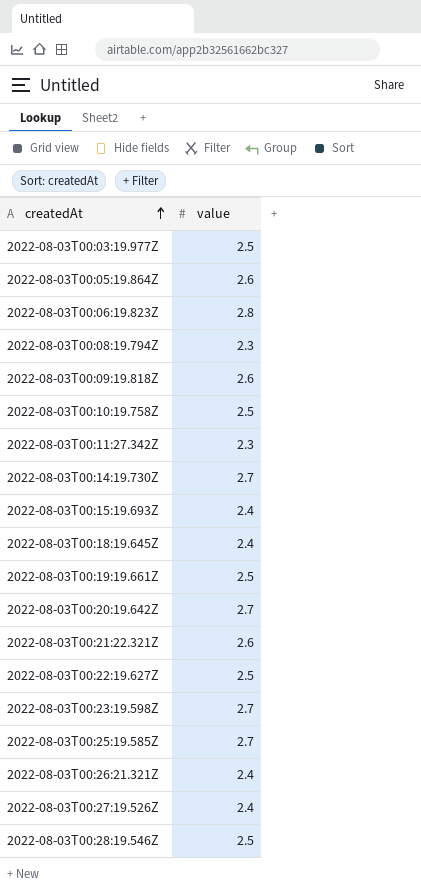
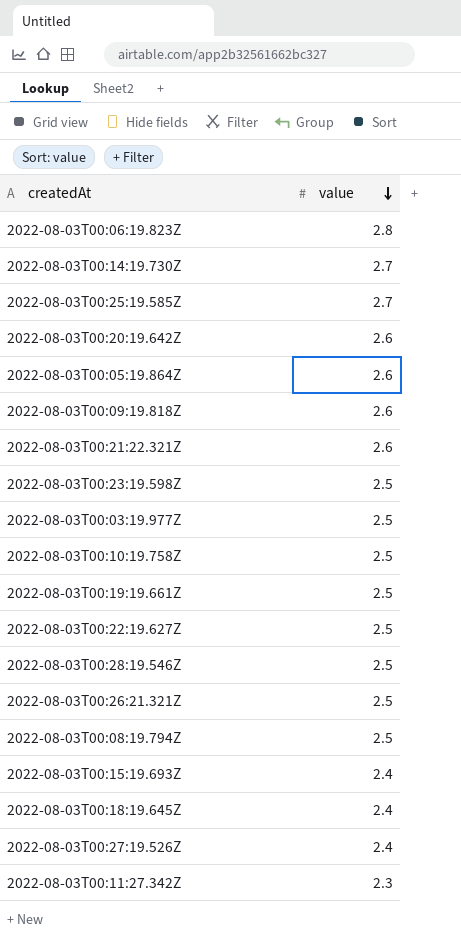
row order: createdAt ascending -> value descending
2022-08-03T00:20:19.642Z | value: 2.7 -> 2.6
2022-08-03T00:23:19.598Z | value: 2.7 -> 2.5
2022-08-03T00:26:21.321Z | value: 2.4 -> 2.5
2022-08-03T00:08:19.794Z | value: 2.3 -> 2.5

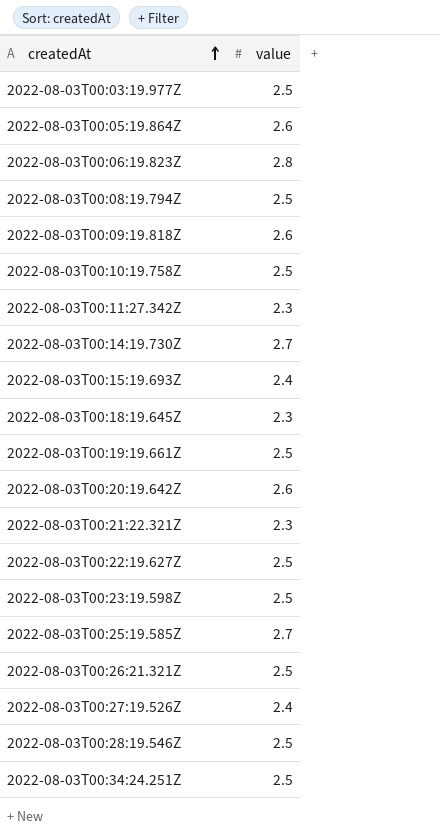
row order: value descending -> createdAt ascending
2022-08-03T00:18:19.645Z | value: 2.4 -> 2.3
2022-08-03T00:21:22.321Z | value: 2.6 -> 2.3
row 2022-08-03T00:34:24.251Z: none -> 2.5

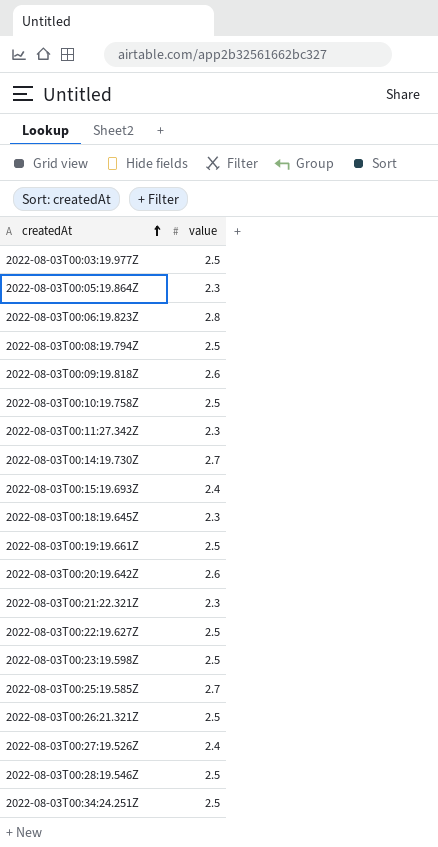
2022-08-03T00:05:19.864Z | value: 2.6 -> 2.3

